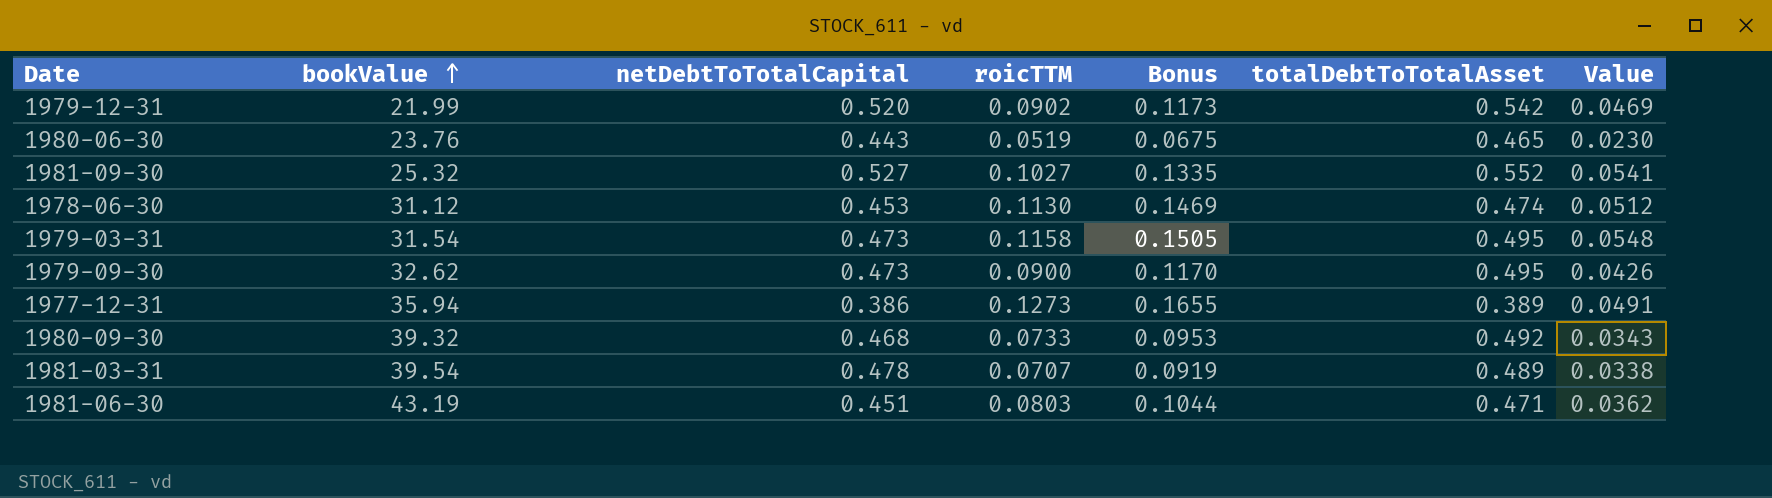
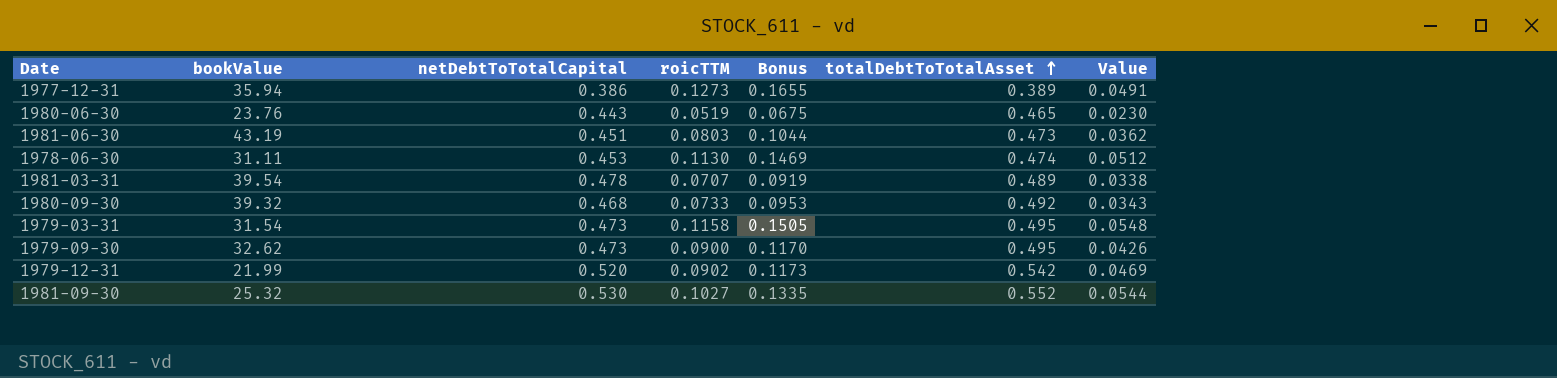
row order: bookValue ascending -> totalDebtToTotalAsset ascending
1981-06-30 | totalDebtToTotalAsset: 0.471 -> 0.473
1978-06-30 | bookValue: 31.12 -> 31.11
1981-09-30 | netDebtToTotalCapital: 0.527 -> 0.530
1981-09-30 | Value: 0.0541 -> 0.0544

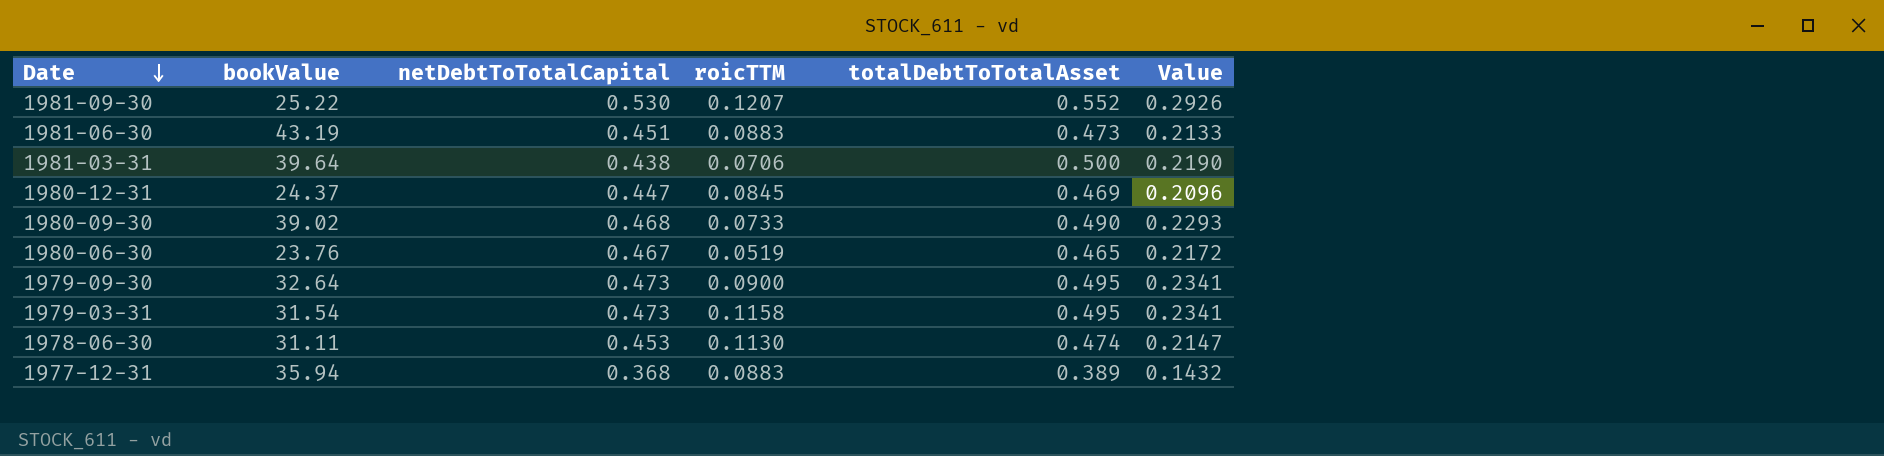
row order: totalDebtToTotalAsset ascending -> Date descending
column Bonus | formula: [roicTTM] * 1.3 -> none
column Value | formula: [netDebtToTotalCapital] * [roicTTM] -> [netDebtToTotalCapital] * [totalDebtToTotalAsset]
row 1979-12-31: 21.99 | 0.520 | 0.0902 | 0.1173 | 0.542 | 0.0469 -> none
1981-09-30 | bookValue: 25.32 -> 25.22
1981-09-30 | roicTTM: 0.1027 -> 0.1207
1981-06-30 | roicTTM: 0.0803 -> 0.0883
1981-03-31 | bookValue: 39.54 -> 39.64
1981-03-31 | netDebtToTotalCapital: 0.478 -> 0.438
1981-03-31 | roicTTM: 0.0707 -> 0.0706
1981-03-31 | totalDebtToTotalAsset: 0.489 -> 0.500
row 1980-12-31: none -> 24.37 | 0.447 | 0.0845 | 0.469 | 0.2096
1980-09-30 | bookValue: 39.32 -> 39.02
1980-09-30 | totalDebtToTotalAsset: 0.492 -> 0.490
1980-06-30 | netDebtToTotalCapital: 0.443 -> 0.467
1979-09-30 | bookValue: 32.62 -> 32.64
1977-12-31 | netDebtToTotalCapital: 0.386 -> 0.368
1977-12-31 | roicTTM: 0.1273 -> 0.0883

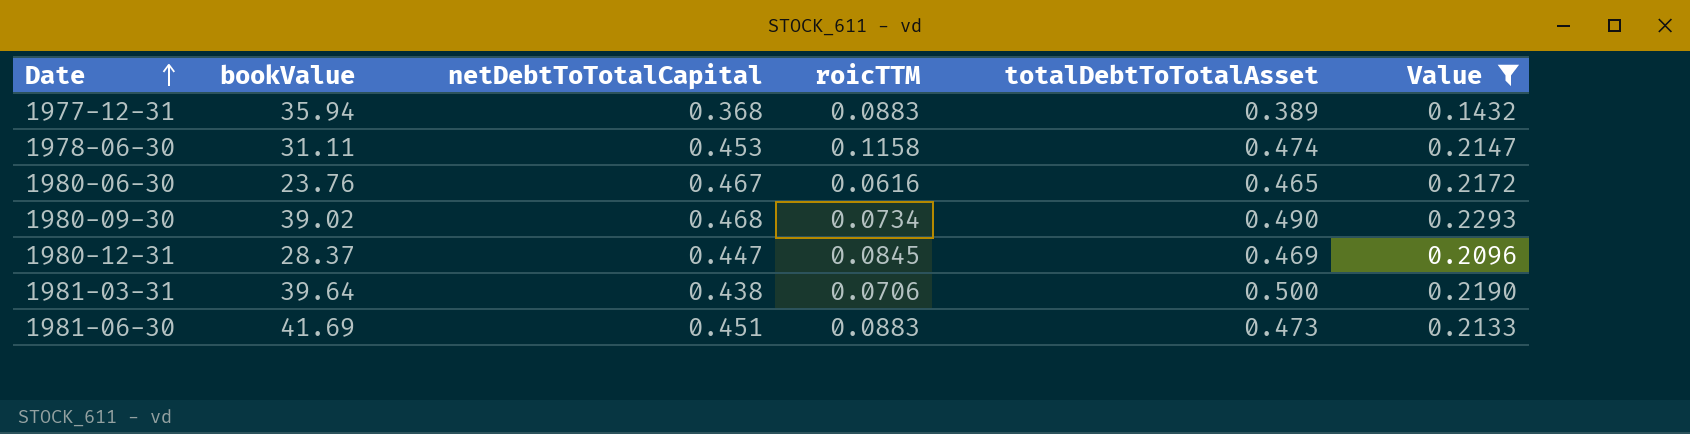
filter: none -> Value <= 0.2293
row order: Date descending -> Date ascending
1978-06-30 | roicTTM: 0.1130 -> 0.1158
1980-06-30 | roicTTM: 0.0519 -> 0.0616
1980-09-30 | roicTTM: 0.0733 -> 0.0734
1980-12-31 | bookValue: 24.37 -> 28.37
1981-06-30 | bookValue: 43.19 -> 41.69

